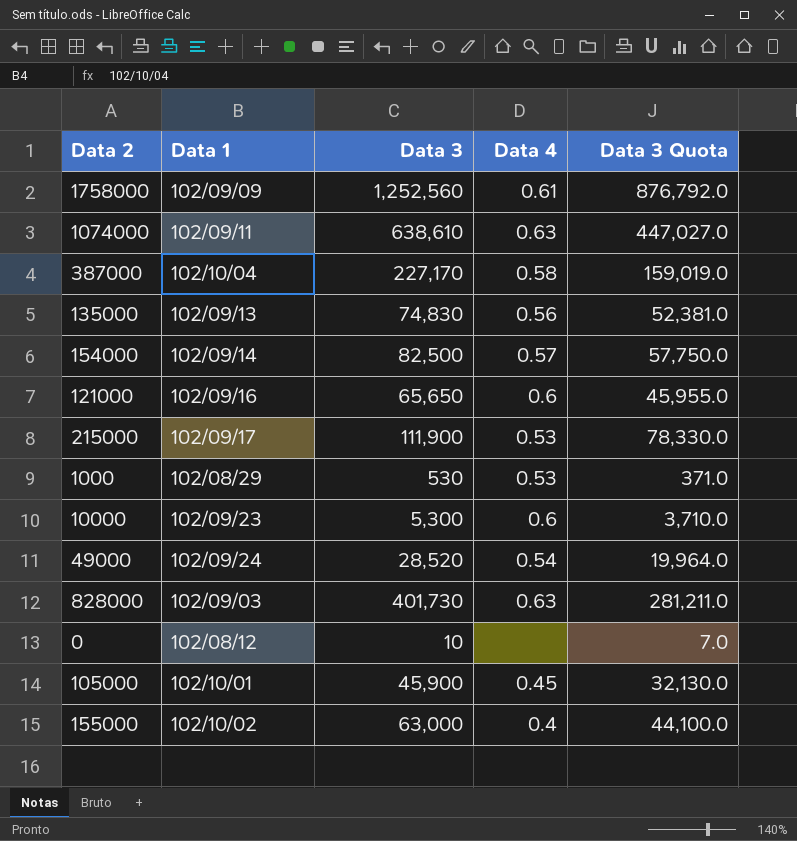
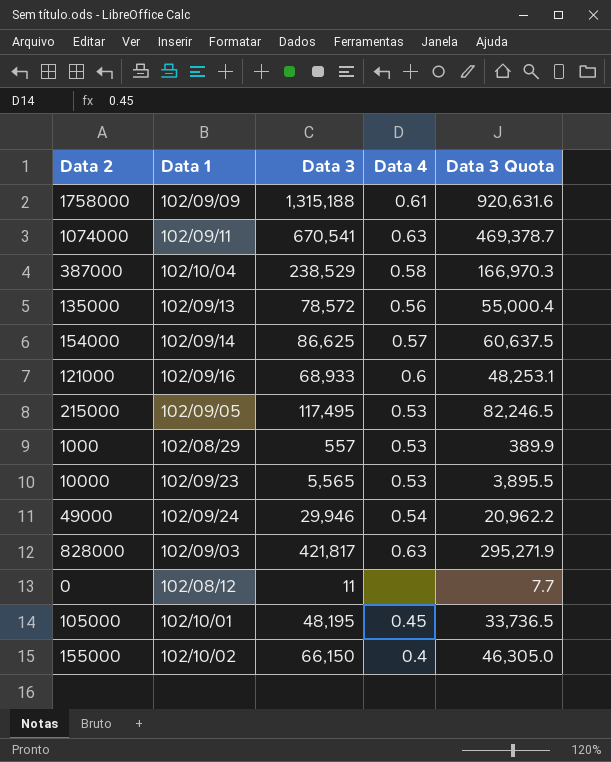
1758000 | Data 3: 1,252,560 -> 1,315,188
1758000 | Data 3 Quota: 876,792.0 -> 920,631.6
1074000 | Data 3: 638,610 -> 670,541
1074000 | Data 3 Quota: 447,027.0 -> 469,378.7
387000 | Data 3: 227,170 -> 238,529
387000 | Data 3 Quota: 159,019.0 -> 166,970.3
135000 | Data 3: 74,830 -> 78,572
135000 | Data 3 Quota: 52,381.0 -> 55,000.4
154000 | Data 3: 82,500 -> 86,625
154000 | Data 3 Quota: 57,750.0 -> 60,637.5
121000 | Data 3: 65,650 -> 68,933
121000 | Data 3 Quota: 45,955.0 -> 48,253.1
215000 | Data 1: 102/09/17 -> 102/09/05
215000 | Data 3: 111,900 -> 117,495
215000 | Data 3 Quota: 78,330.0 -> 82,246.5
1000 | Data 3: 530 -> 557
1000 | Data 3 Quota: 371.0 -> 389.9
10000 | Data 3: 5,300 -> 5,565
10000 | Data 4: 0.6 -> 0.53
10000 | Data 3 Quota: 3,710.0 -> 3,895.5
49000 | Data 3: 28,520 -> 29,946
49000 | Data 3 Quota: 19,964.0 -> 20,962.2
828000 | Data 3: 401,730 -> 421,817
828000 | Data 3 Quota: 281,211.0 -> 295,271.9
0 | Data 3: 10 -> 11
0 | Data 3 Quota: 7.0 -> 7.7
105000 | Data 3: 45,900 -> 48,195
105000 | Data 3 Quota: 32,130.0 -> 33,736.5
155000 | Data 3: 63,000 -> 66,150
155000 | Data 3 Quota: 44,100.0 -> 46,305.0

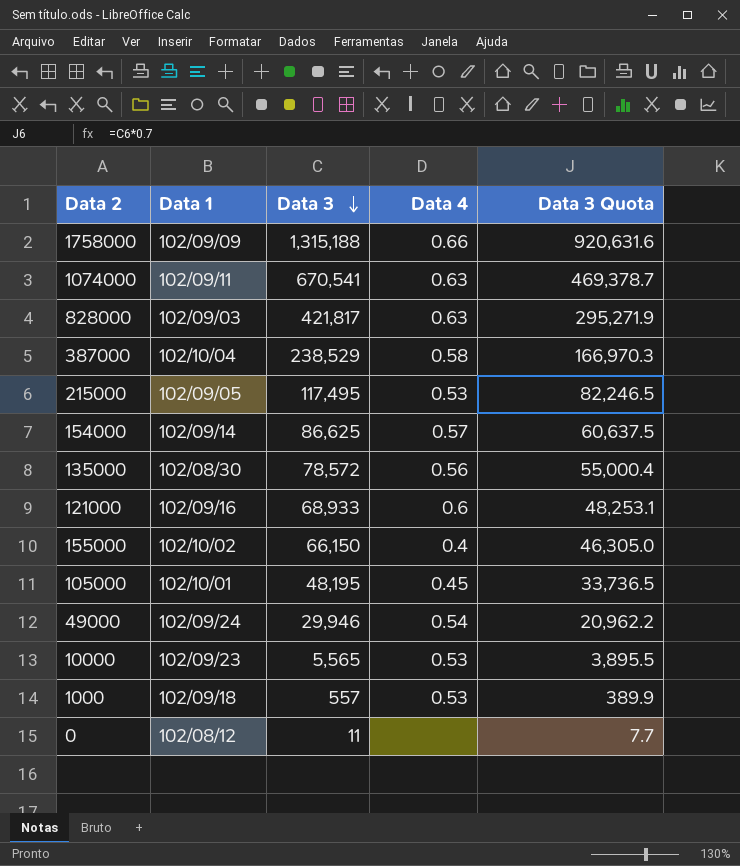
row order: none -> Data 3 descending
1758000 | Data 4: 0.61 -> 0.66
135000 | Data 1: 102/09/13 -> 102/08/30
1000 | Data 1: 102/08/29 -> 102/09/18

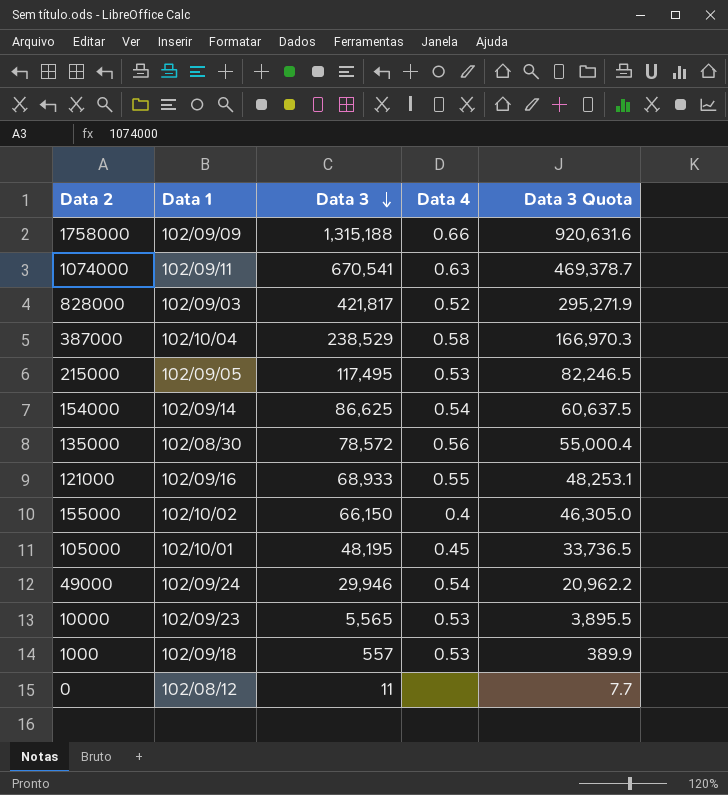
828000 | Data 4: 0.63 -> 0.52
154000 | Data 4: 0.57 -> 0.54
121000 | Data 4: 0.6 -> 0.55

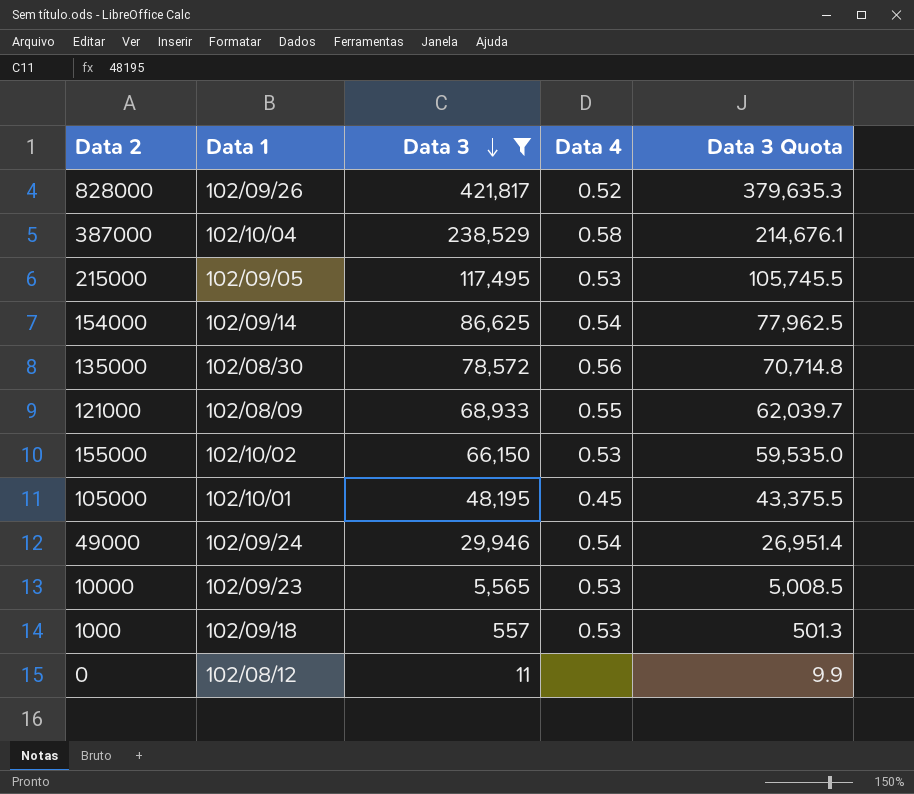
filter: none -> Data 3 <= 421,817
column Data 3 Quota | formula: [Data 3] * 0.7 -> [Data 3] * 0.9
828000 | Data 1: 102/09/03 -> 102/09/26
121000 | Data 1: 102/09/16 -> 102/08/09
155000 | Data 4: 0.4 -> 0.53

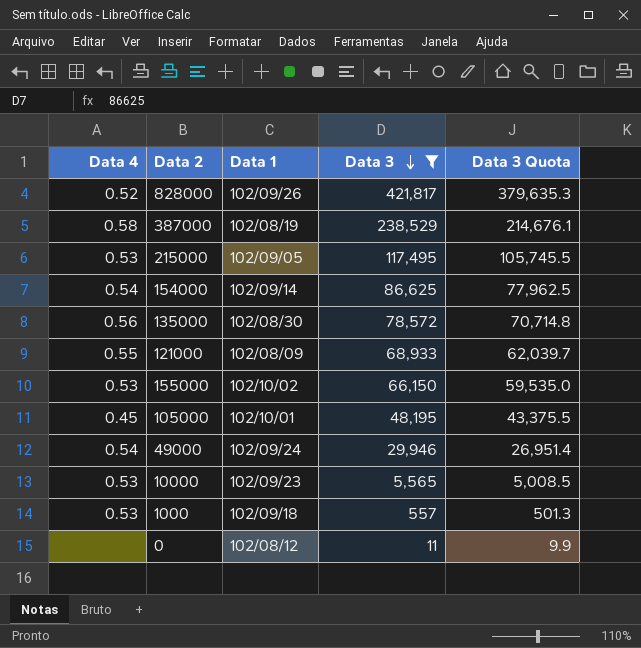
column Data 4 | position: 4 -> 1
387000 | Data 1: 102/10/04 -> 102/08/19

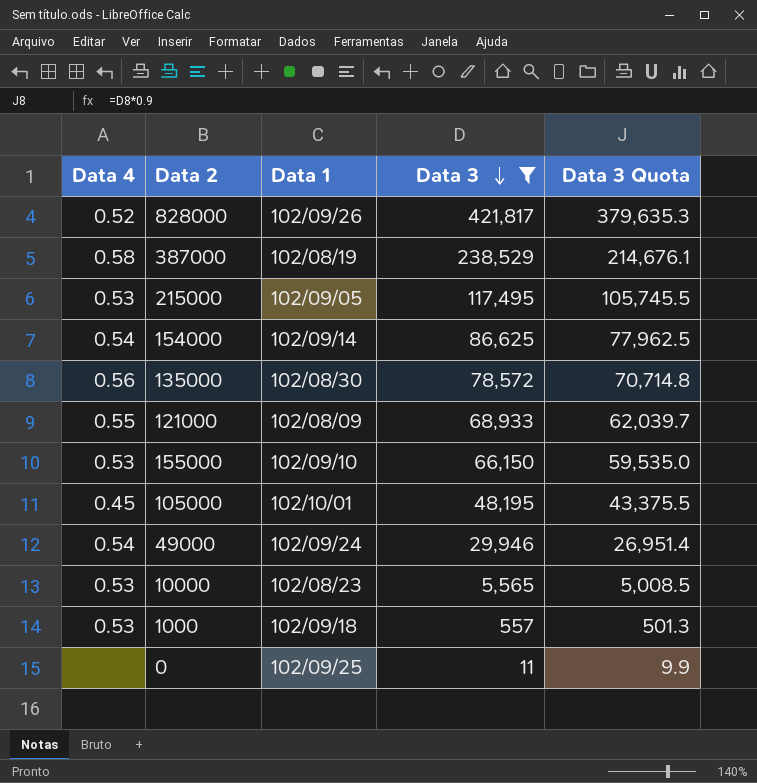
155000 | Data 1: 102/10/02 -> 102/09/10
10000 | Data 1: 102/09/23 -> 102/08/23
0 | Data 1: 102/08/12 -> 102/09/25

